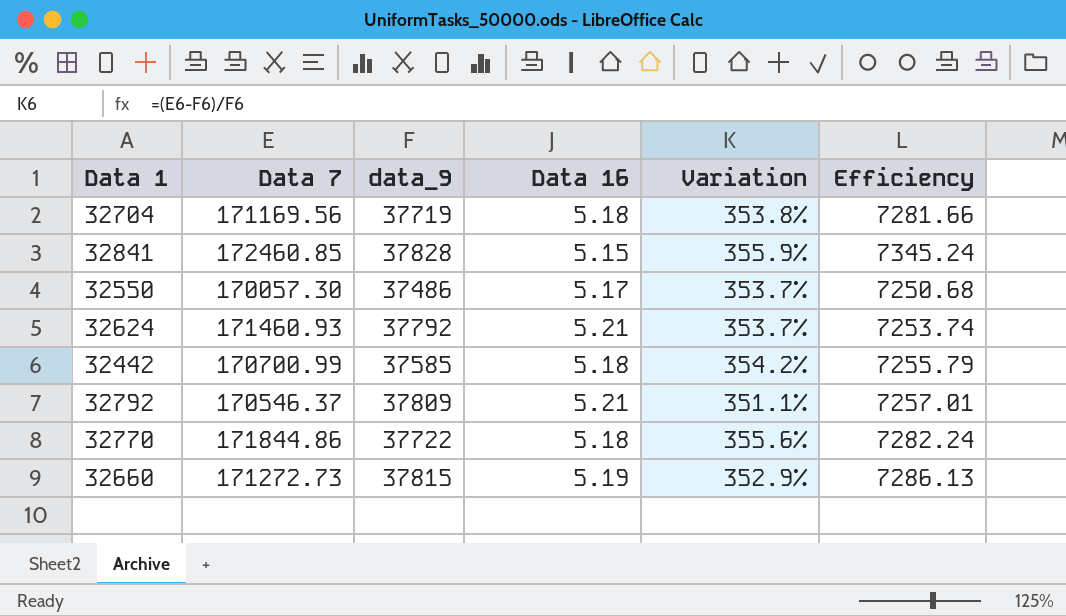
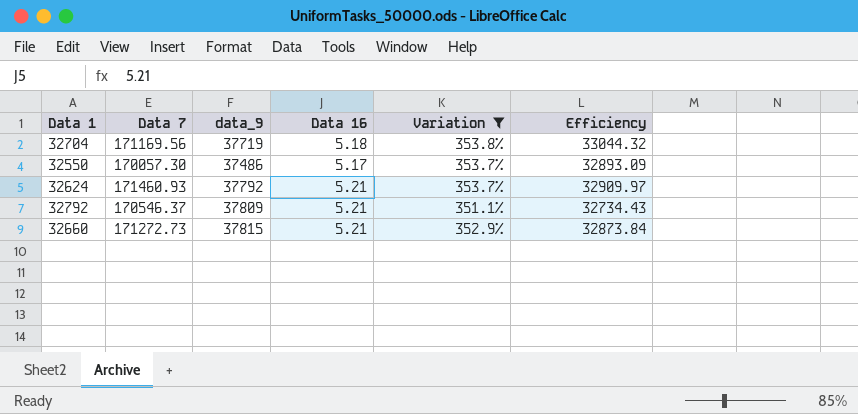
filter: none -> Variation <= 353.8%
column Efficiency | formula: [data_9] / [Data 16] -> [Data 7] / [Data 16]
32660 | Data 16: 5.19 -> 5.21

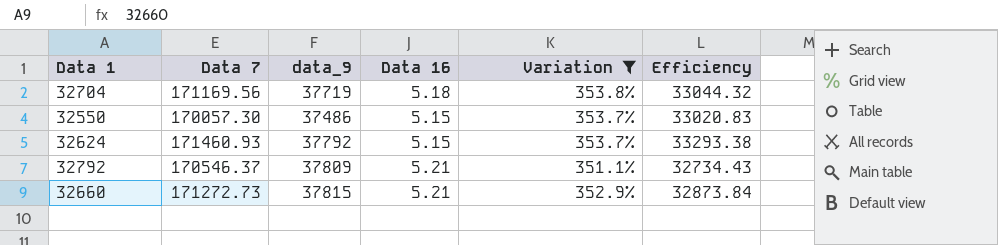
32550 | Data 16: 5.17 -> 5.15
32550 | Efficiency: 32893.09 -> 33020.83
32624 | Data 16: 5.21 -> 5.15
32624 | Efficiency: 32909.97 -> 33293.38

